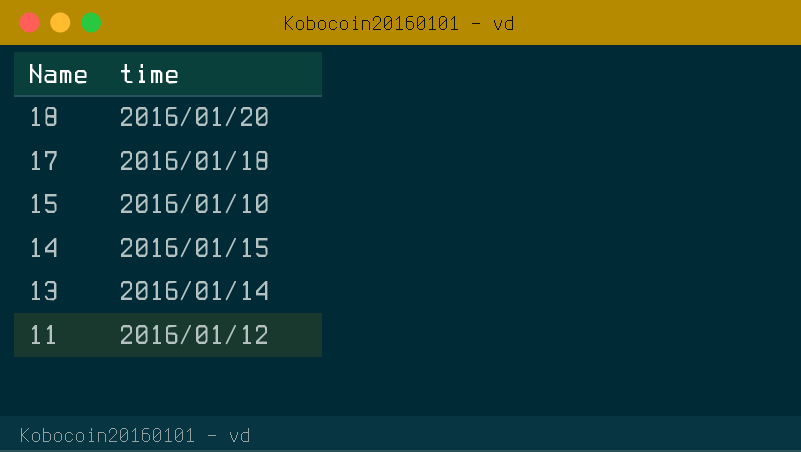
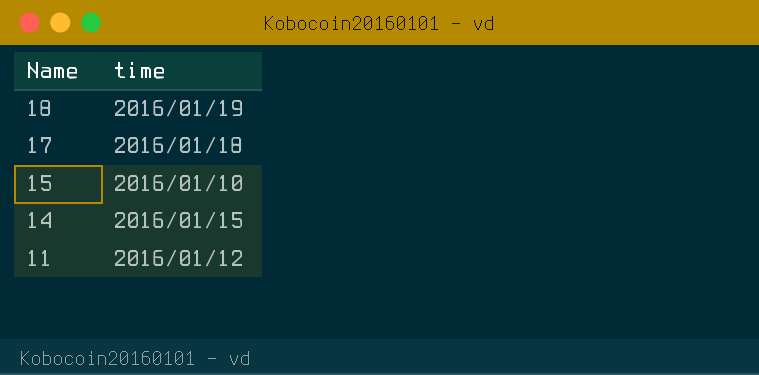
row 13: 2016/01/14 -> none
18 | time: 2016/01/20 -> 2016/01/19

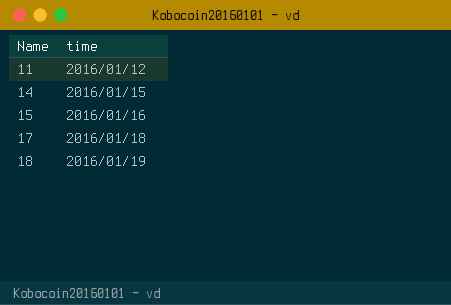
row order: Name descending -> Name ascending
15 | time: 2016/01/10 -> 2016/01/16

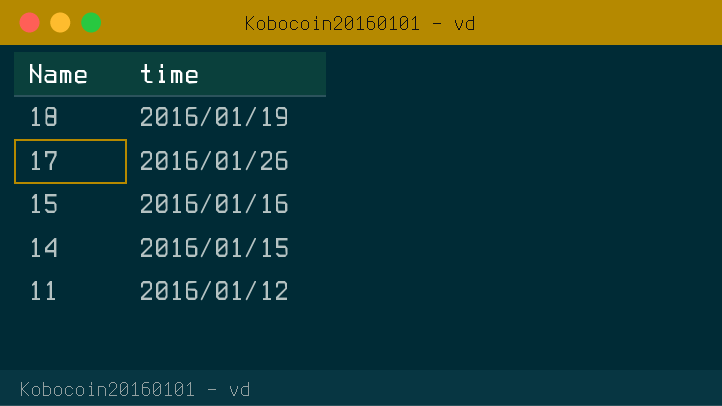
row order: Name ascending -> Name descending
17 | time: 2016/01/18 -> 2016/01/26

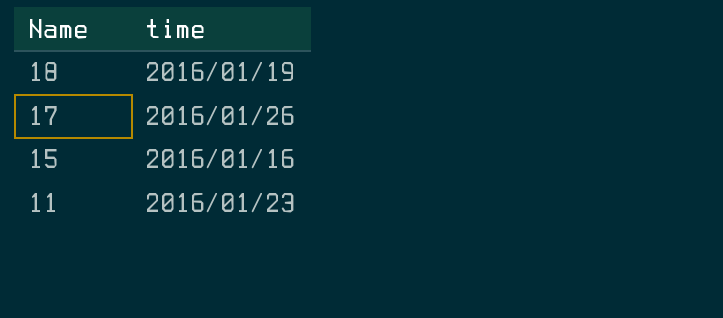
row 14: 2016/01/15 -> none
11 | time: 2016/01/12 -> 2016/01/23

